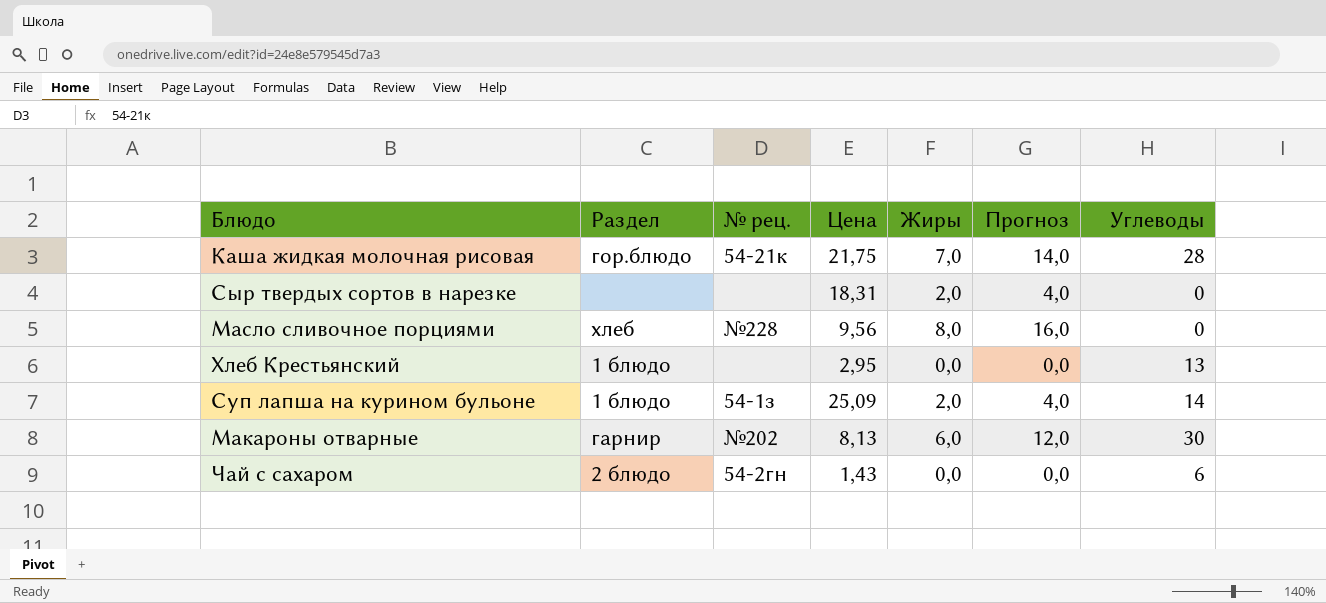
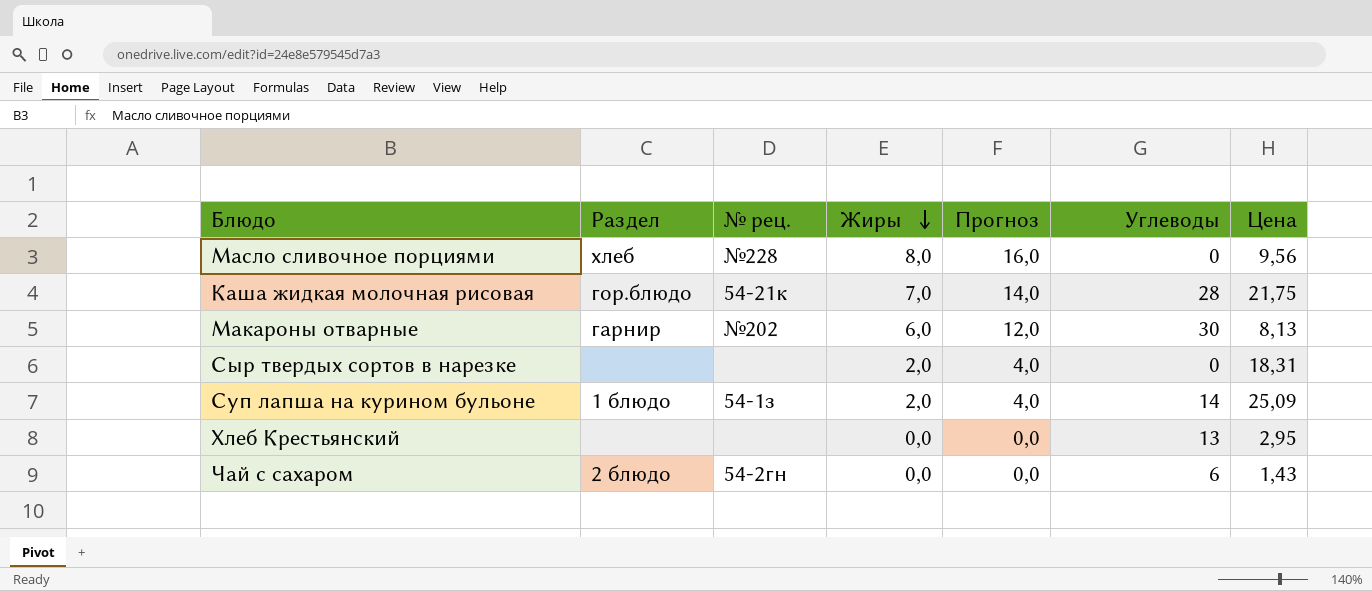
row order: none -> Жиры descending
column Цена | position: 4 -> 7
Хлеб Крестьянский | Раздел: 1 блюдо -> none

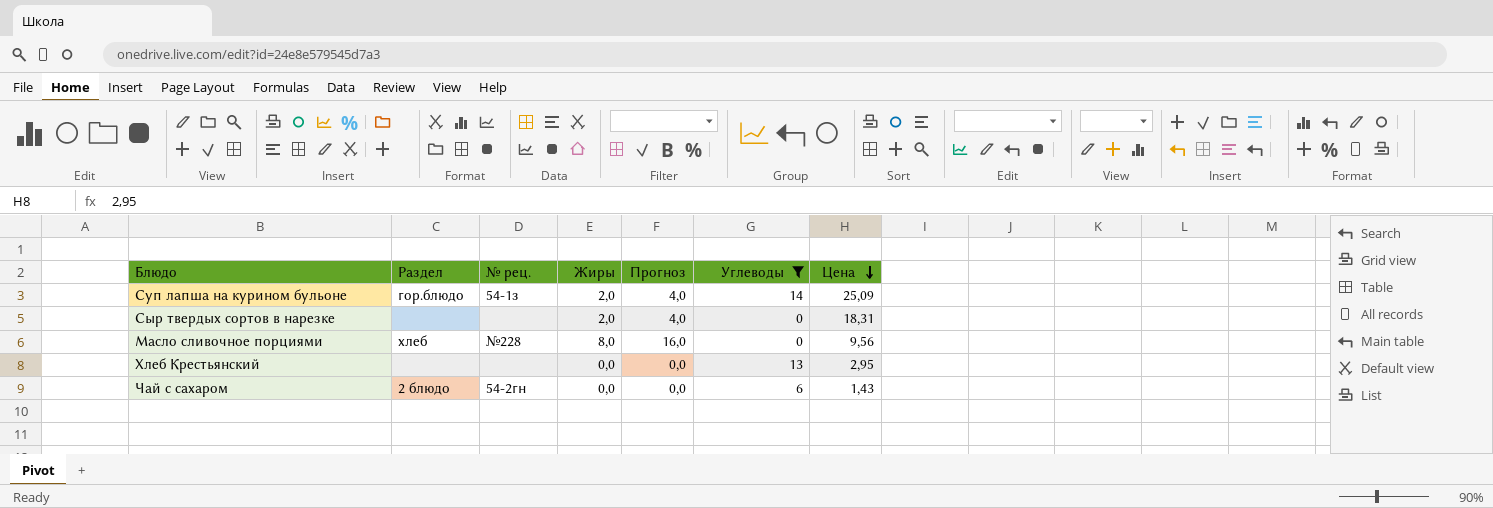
filter: none -> Углеводы <= 14
row order: Жиры descending -> Цена descending
Суп лапша на курином бульоне | Раздел: 1 блюдо -> гор.блюдо

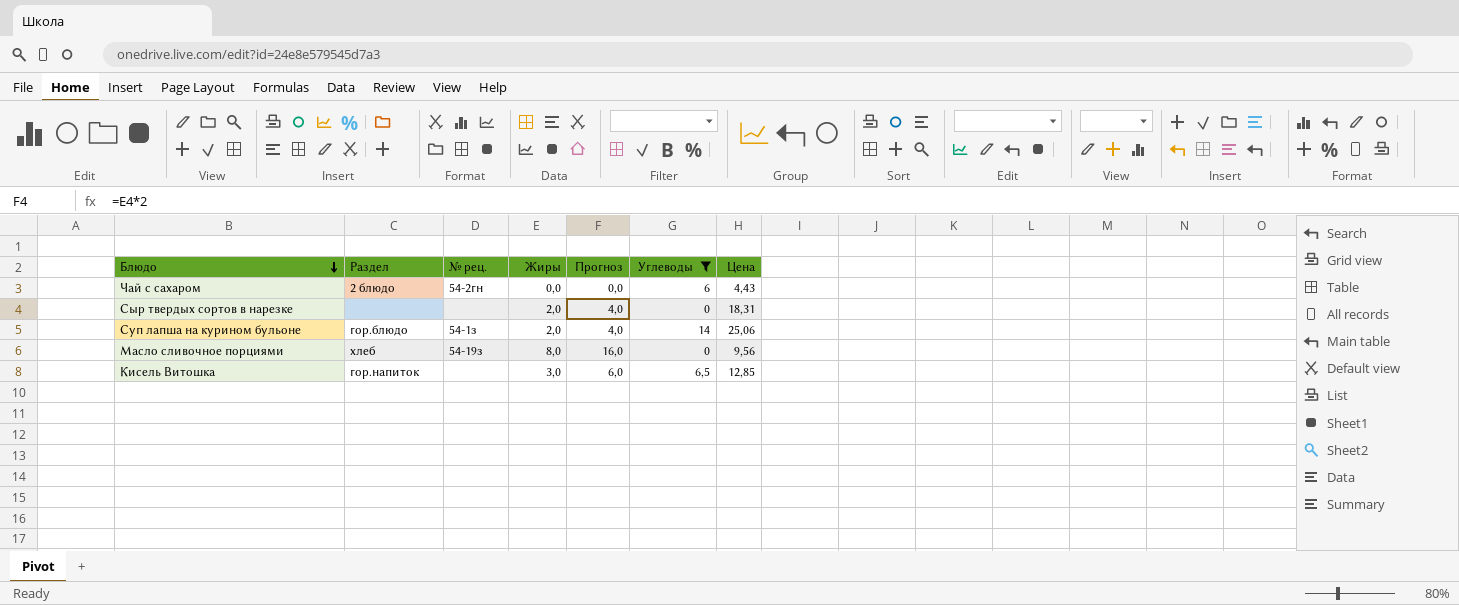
row order: Цена descending -> Блюдо descending
row Хлеб Крестьянский: none | none | 0,0 | 0,0 | 13 | 2,95 -> none
Чай с сахаром | Цена: 1,43 -> 4,43
Суп лапша на курином бульоне | Цена: 25,09 -> 25,06
Масло сливочное порциями | № рец.: №228 -> 54-19з
row Кисель Витошка: none -> гор.напиток | none | 3,0 | 6,0 | 6,5 | 12,85

